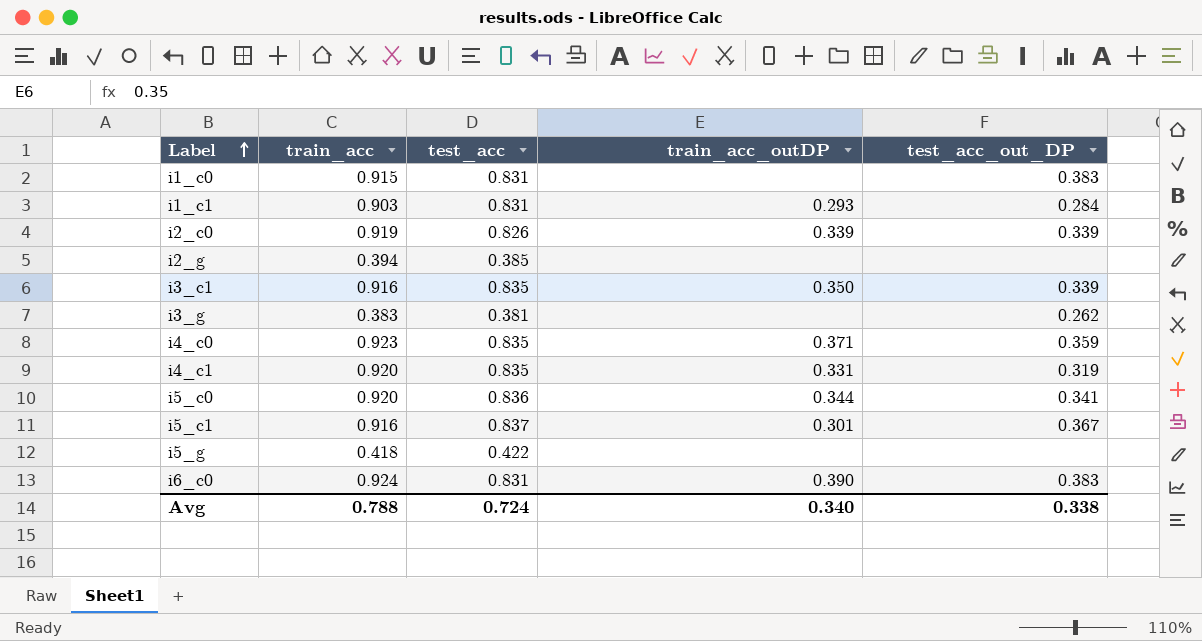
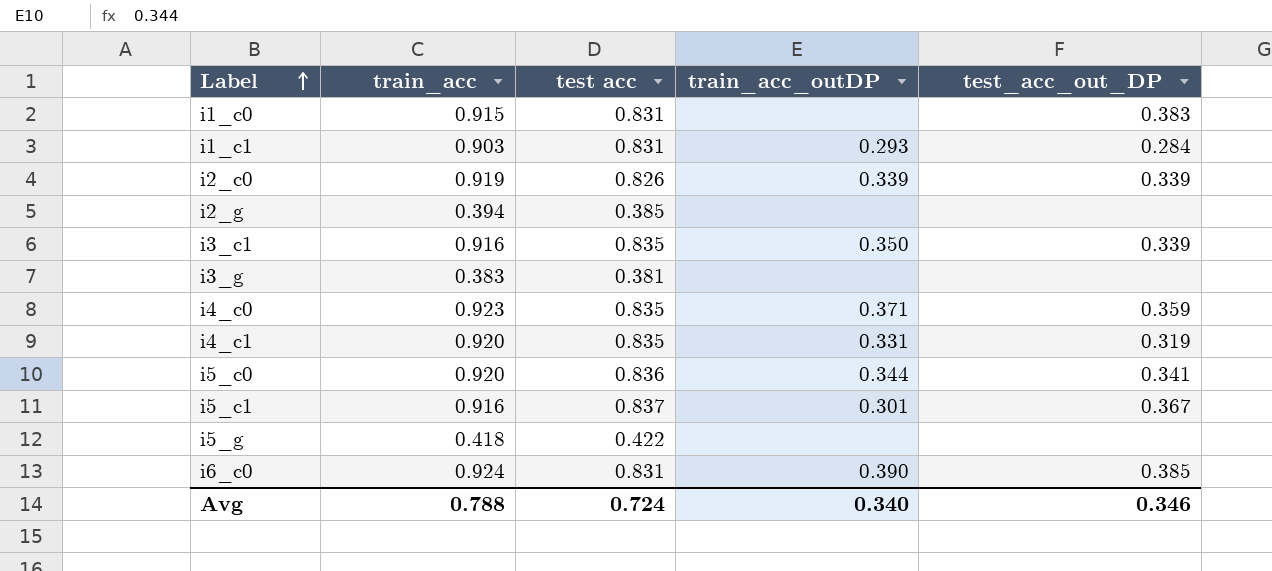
column name: test_acc -> test acc
i3_g | test_acc_out_DP: 0.262 -> none
i6_c0 | test_acc_out_DP: 0.383 -> 0.385
Avg | test_acc_out_DP: 0.338 -> 0.346

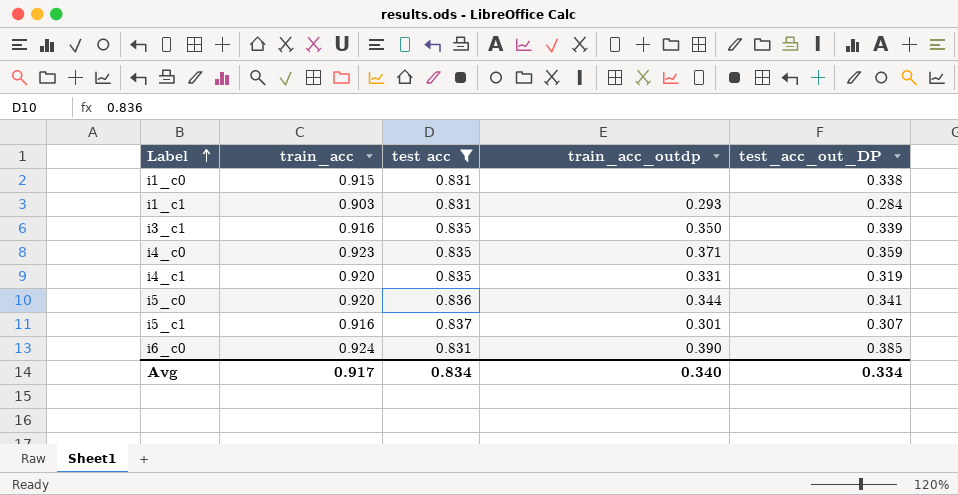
filter: none -> test acc >= 0.831
column name: train_acc_outDP -> train_acc_outdp
i1_c0 | test_acc_out_DP: 0.383 -> 0.338
i5_c1 | test_acc_out_DP: 0.367 -> 0.307
Avg | train_acc: 0.788 -> 0.917
Avg | test acc: 0.724 -> 0.834
Avg | test_acc_out_DP: 0.346 -> 0.334

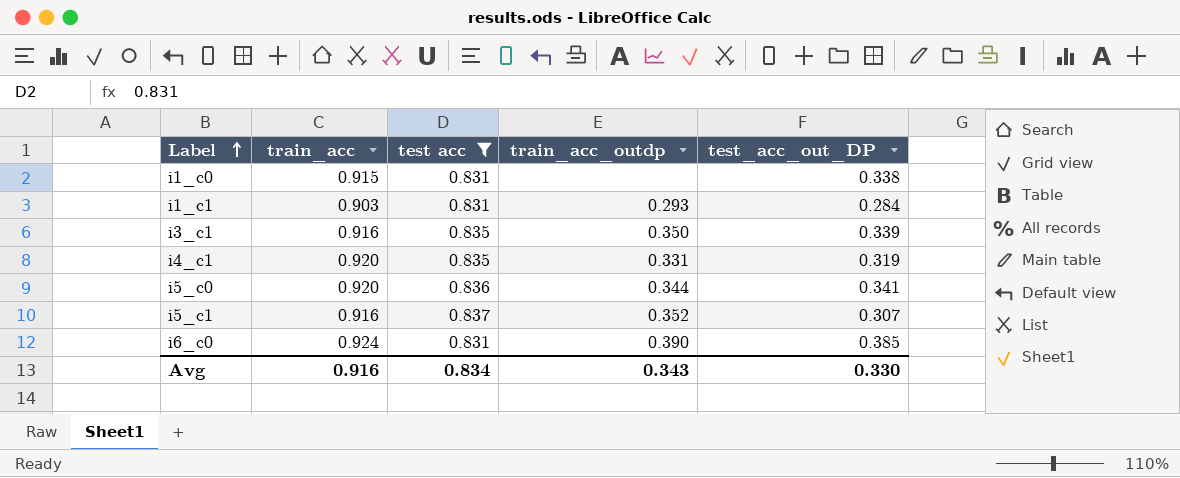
row i4_c0: 0.923 | 0.835 | 0.371 | 0.359 -> none
i5_c1 | train_acc_outdp: 0.301 -> 0.352
Avg | train_acc: 0.917 -> 0.916
Avg | train_acc_outdp: 0.340 -> 0.343
Avg | test_acc_out_DP: 0.334 -> 0.330

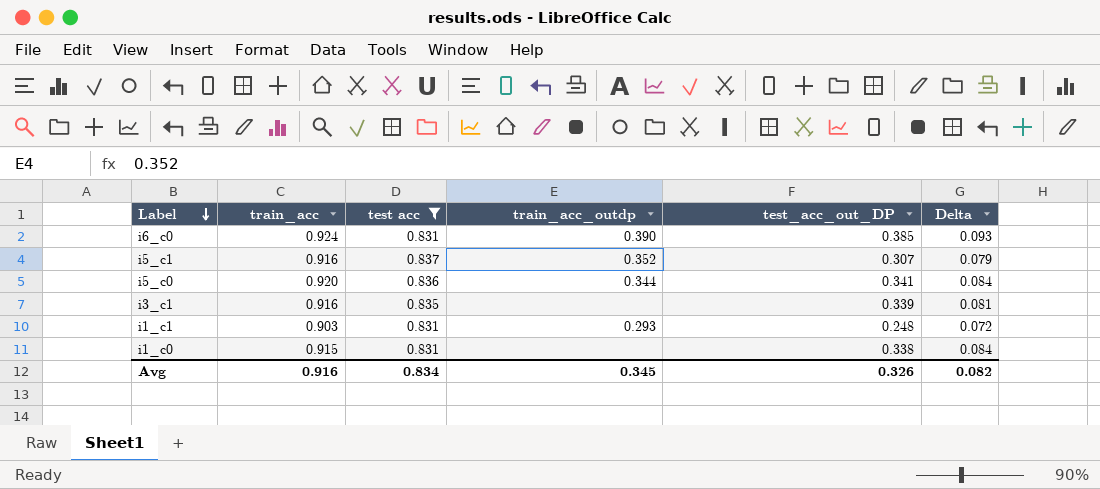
row order: Label ascending -> Label descending
column Delta | formula: none -> [train_acc] - [test acc]
row i4_c1: 0.920 | 0.835 | 0.331 | 0.319 -> none
i3_c1 | train_acc_outdp: 0.350 -> none
i1_c1 | test_acc_out_DP: 0.284 -> 0.248
Avg | train_acc_outdp: 0.343 -> 0.345
Avg | test_acc_out_DP: 0.330 -> 0.326

